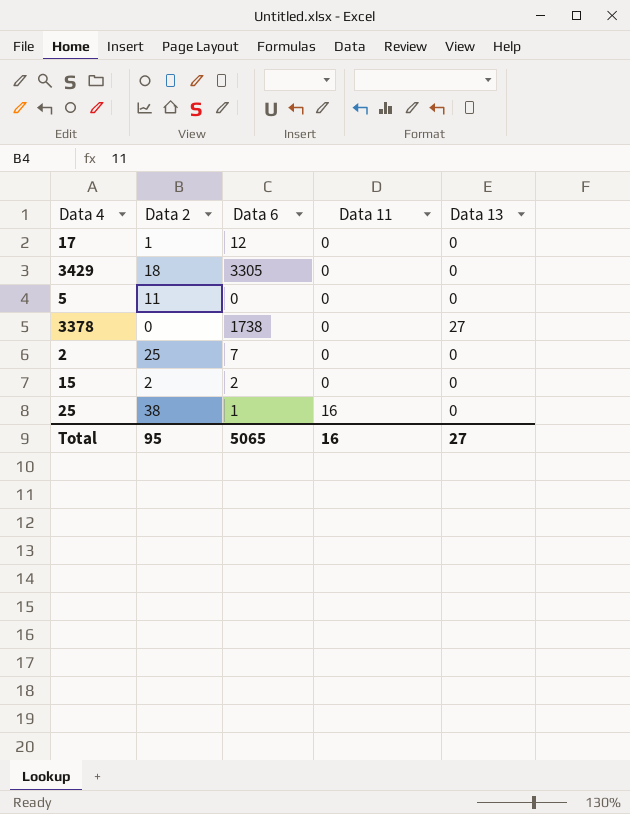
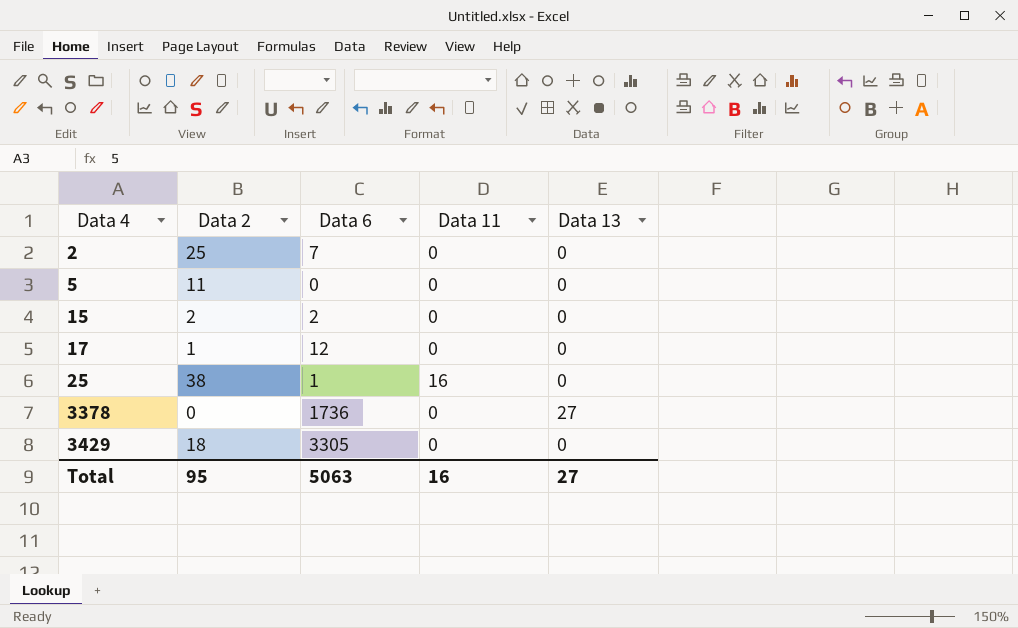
row order: Data 11 ascending -> Data 4 ascending
3378 | Data 6: 1738 -> 1736
Total | Data 6: 5065 -> 5063

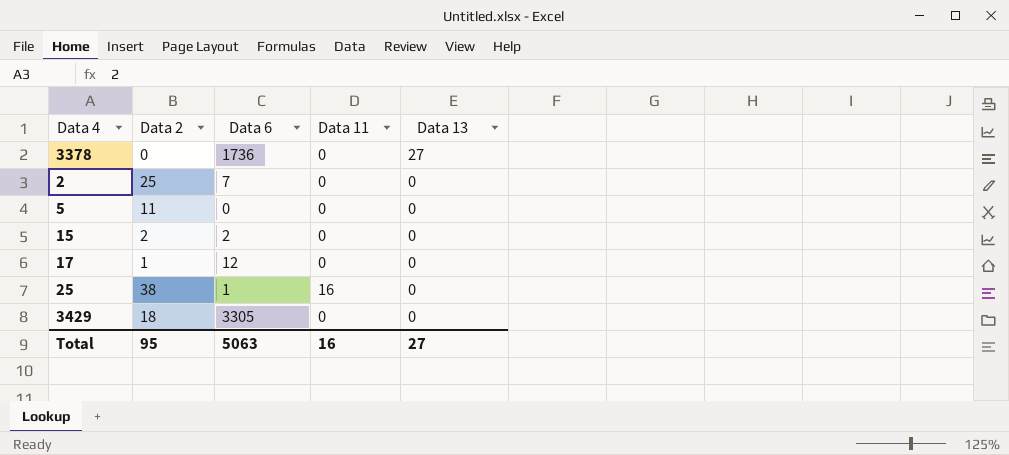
row order: Data 4 ascending -> Data 13 descending

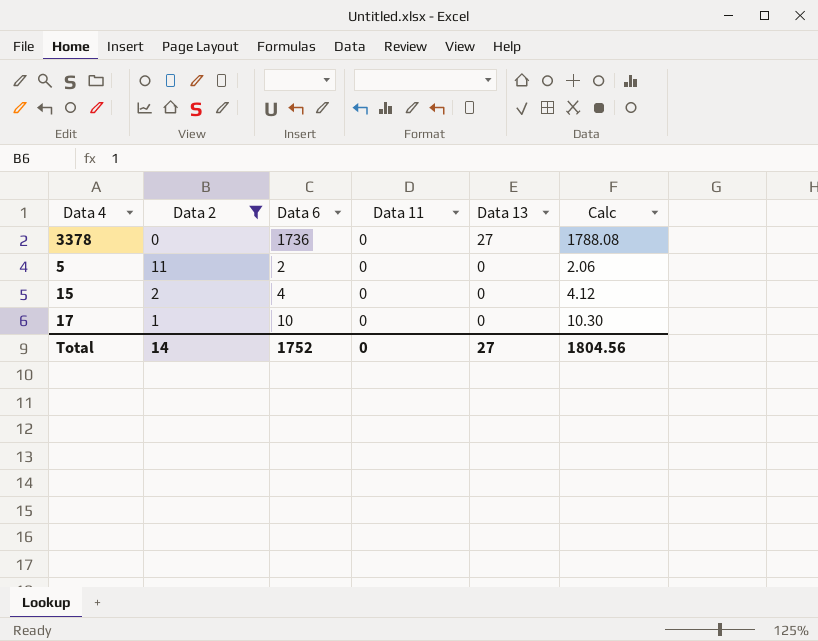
filter: none -> Data 2 <= 11
column Calc | formula: none -> [Data 6] * 1.03
5 | Data 6: 0 -> 2
15 | Data 6: 2 -> 4
17 | Data 6: 12 -> 10
Total | Data 2: 95 -> 14
Total | Data 6: 5063 -> 1752
Total | Data 11: 16 -> 0

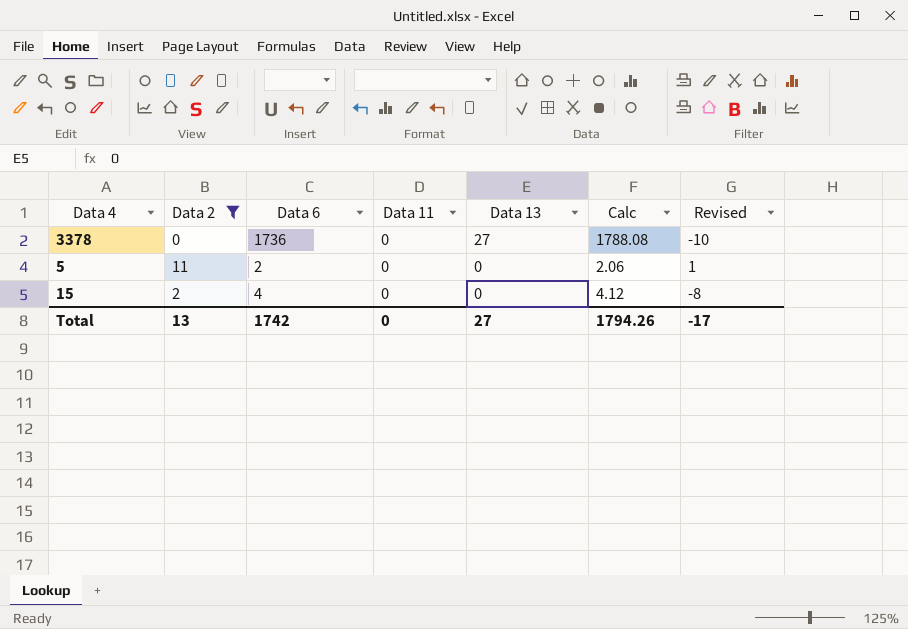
column Revised | formula: none -> [Data 2] - 10
row 17: 1 | 10 | 0 | 0 | 10.30 -> none
Total | Data 2: 14 -> 13
Total | Data 6: 1752 -> 1742
Total | Calc: 1804.56 -> 1794.26

